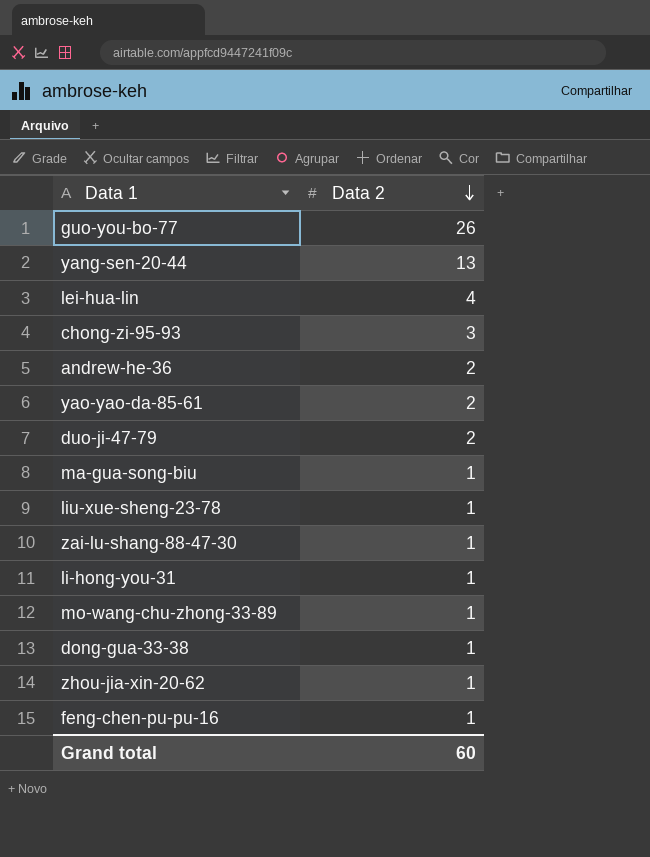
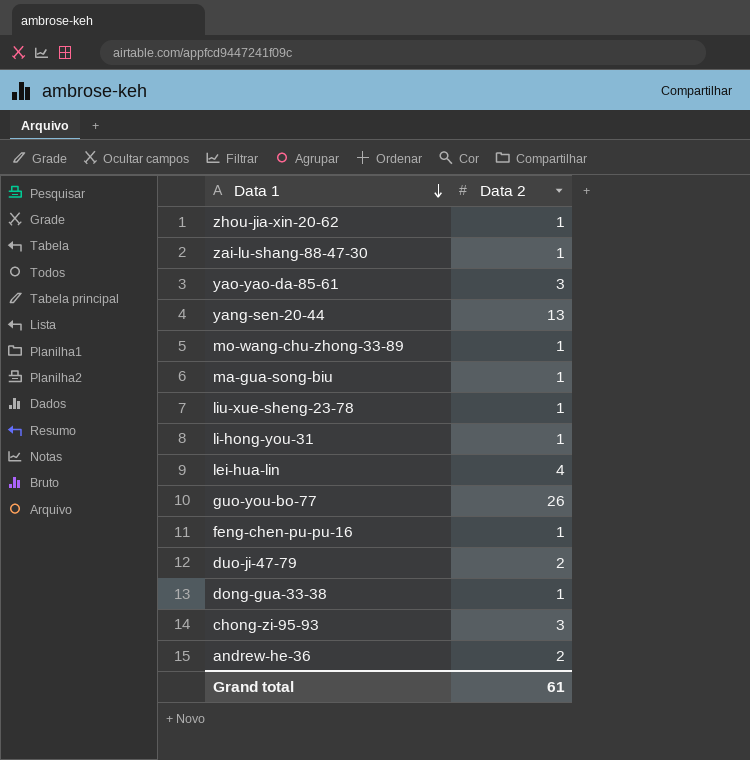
row order: Data 2 descending -> Data 1 descending
yao-yao-da-85-61 | Data 2: 2 -> 3
Grand total | Data 2: 60 -> 61

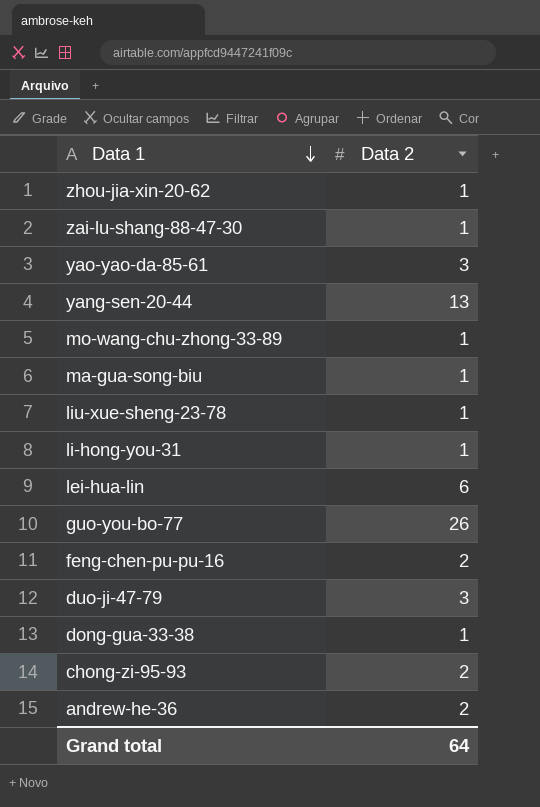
lei-hua-lin | Data 2: 4 -> 6
feng-chen-pu-pu-16 | Data 2: 1 -> 2
duo-ji-47-79 | Data 2: 2 -> 3
chong-zi-95-93 | Data 2: 3 -> 2
Grand total | Data 2: 61 -> 64

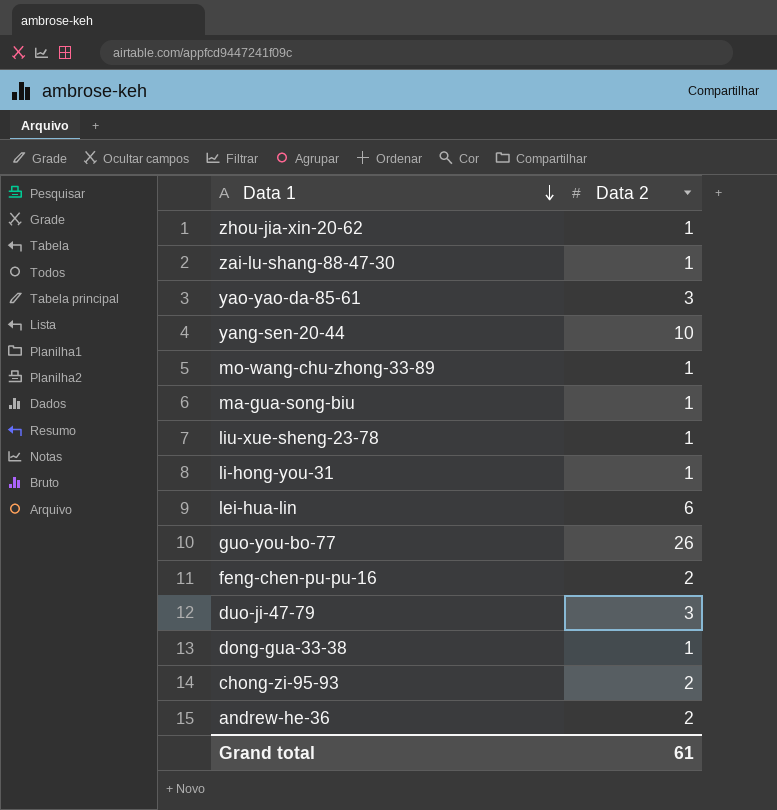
yang-sen-20-44 | Data 2: 13 -> 10
Grand total | Data 2: 64 -> 61

